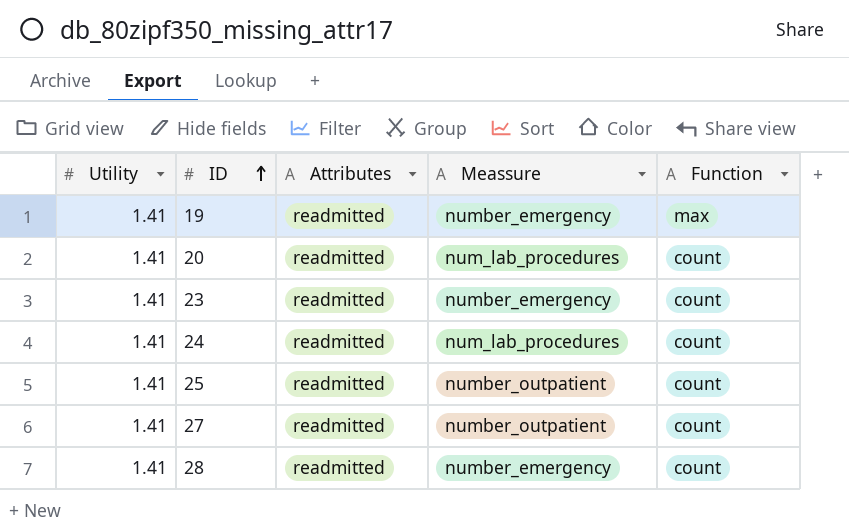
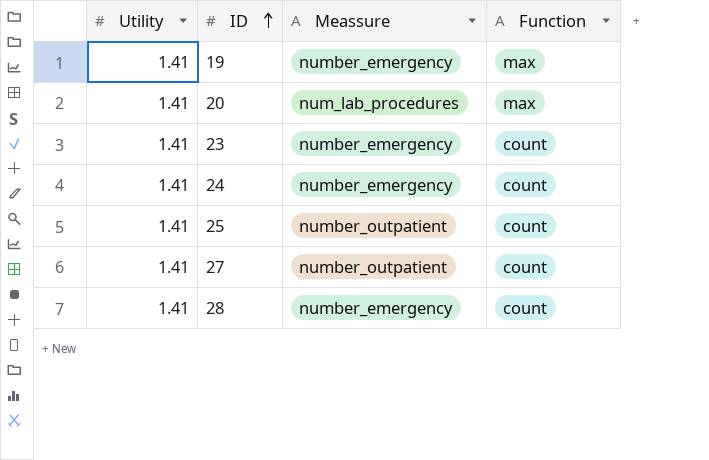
column Attributes | position: 3 -> none
20 | Function: count -> max
24 | Meassure: num_lab_procedures -> number_emergency

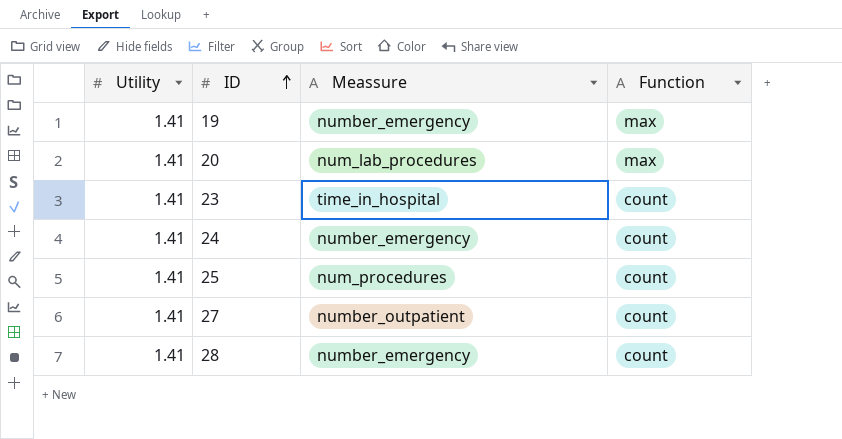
23 | Meassure: number_emergency -> time_in_hospital
25 | Meassure: number_outpatient -> num_procedures

